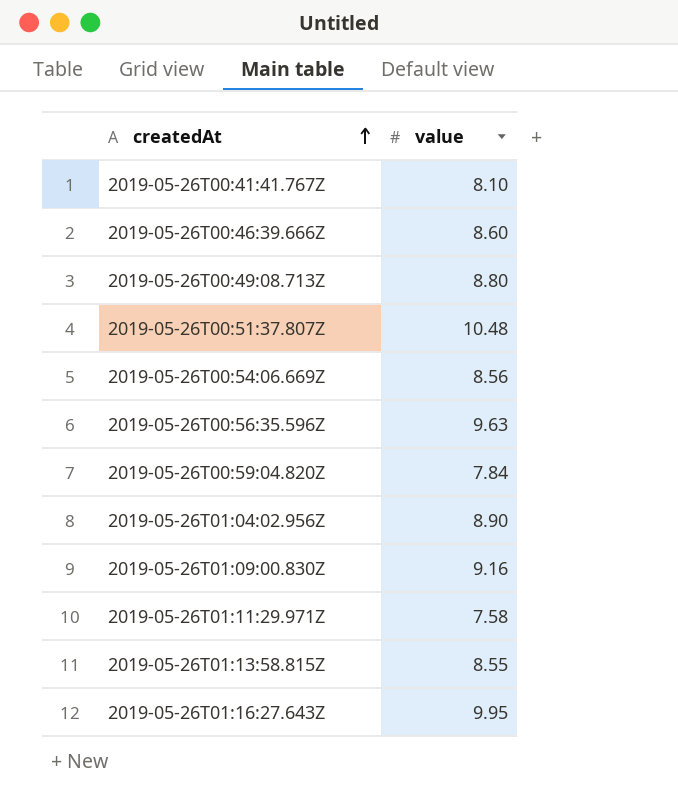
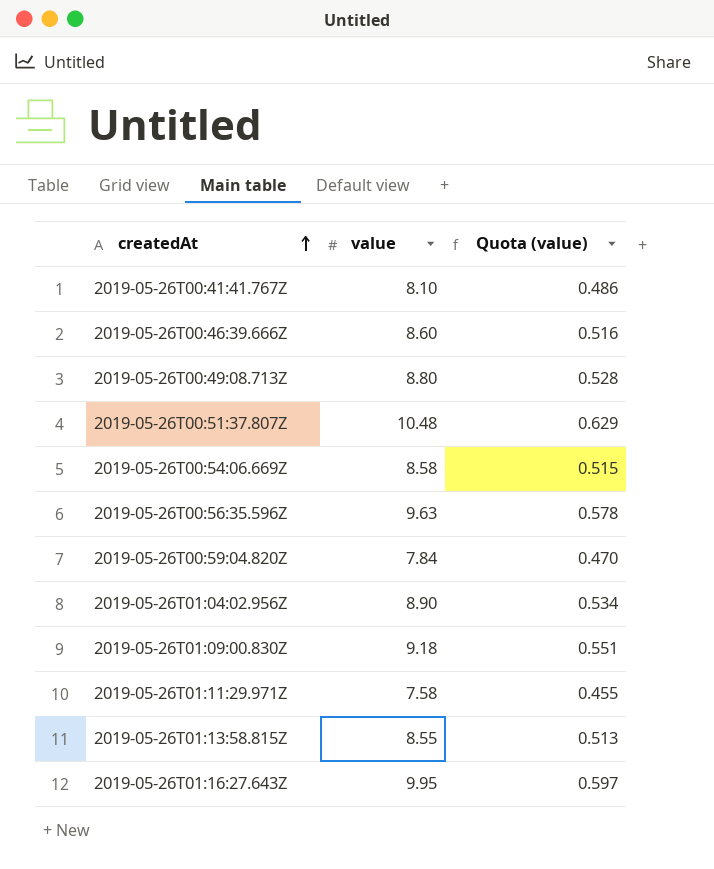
column Quota (value) | formula: none -> [value] * 0.06
2019-05-26T00:54:06.669Z | value: 8.56 -> 8.58
2019-05-26T01:09:00.830Z | value: 9.16 -> 9.18

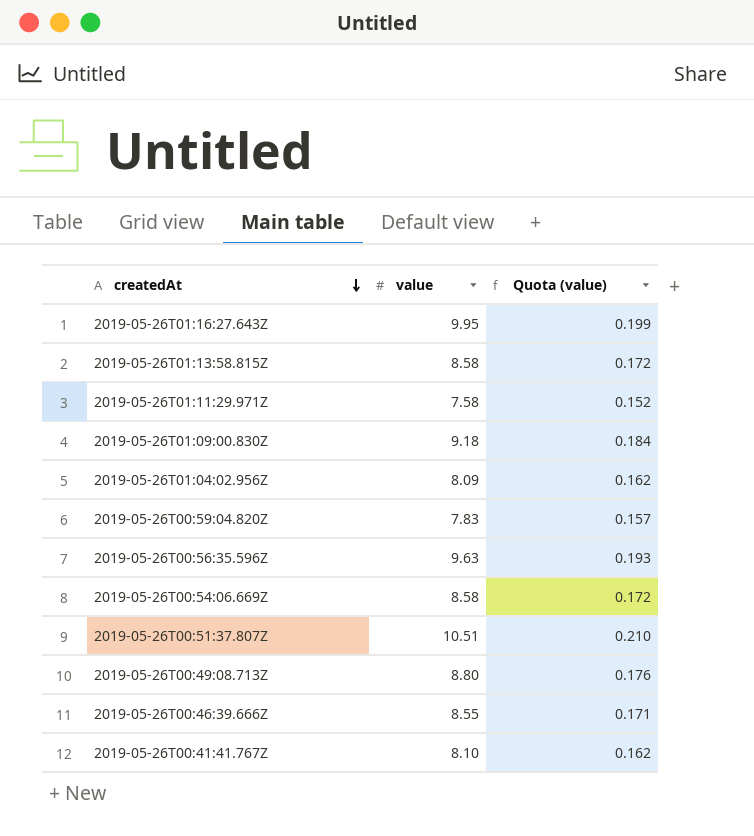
row order: createdAt ascending -> createdAt descending
column Quota (value) | formula: [value] * 0.06 -> [value] * 0.02
2019-05-26T01:13:58.815Z | value: 8.55 -> 8.58
2019-05-26T01:04:02.956Z | value: 8.90 -> 8.09
2019-05-26T00:59:04.820Z | value: 7.84 -> 7.83
2019-05-26T00:51:37.807Z | value: 10.48 -> 10.51
2019-05-26T00:46:39.666Z | value: 8.60 -> 8.55

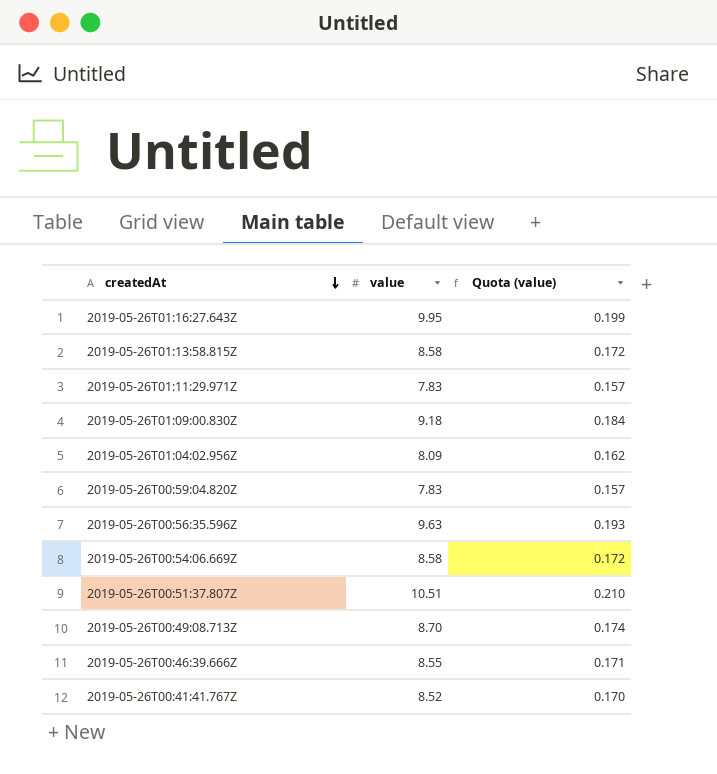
2019-05-26T01:11:29.971Z | value: 7.58 -> 7.83
2019-05-26T01:11:29.971Z | Quota (value): 0.152 -> 0.157
2019-05-26T00:49:08.713Z | value: 8.80 -> 8.70
2019-05-26T00:49:08.713Z | Quota (value): 0.176 -> 0.174
2019-05-26T00:41:41.767Z | value: 8.10 -> 8.52
2019-05-26T00:41:41.767Z | Quota (value): 0.162 -> 0.170

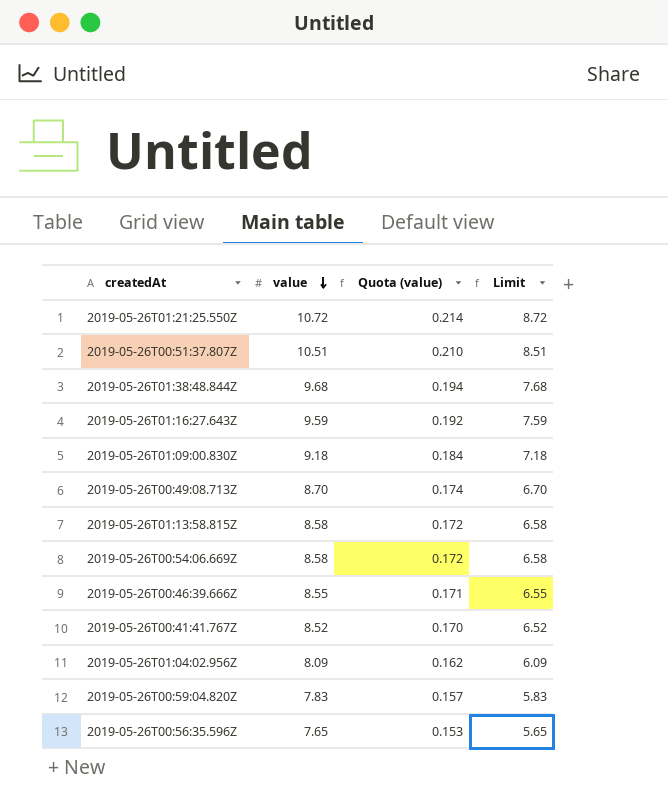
row order: createdAt descending -> value descending
column Limit | formula: none -> [value] - 2
row 2019-05-26T01:11:29.971Z: 7.83 | 0.157 -> none
row 2019-05-26T01:21:25.550Z: none -> 10.72 | 0.214 | 8.72
row 2019-05-26T01:38:48.844Z: none -> 9.68 | 0.194 | 7.68
2019-05-26T01:16:27.643Z | value: 9.95 -> 9.59
2019-05-26T01:16:27.643Z | Quota (value): 0.199 -> 0.192
2019-05-26T00:56:35.596Z | value: 9.63 -> 7.65
2019-05-26T00:56:35.596Z | Quota (value): 0.193 -> 0.153

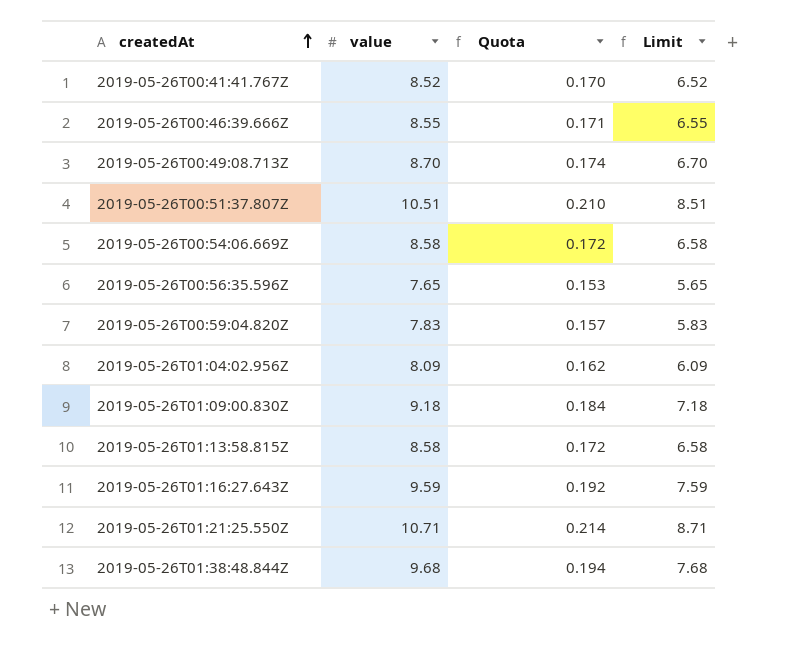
row order: value descending -> createdAt ascending
column name: Quota (value) -> Quota
2019-05-26T01:21:25.550Z | value: 10.72 -> 10.71
2019-05-26T01:21:25.550Z | Limit: 8.72 -> 8.71

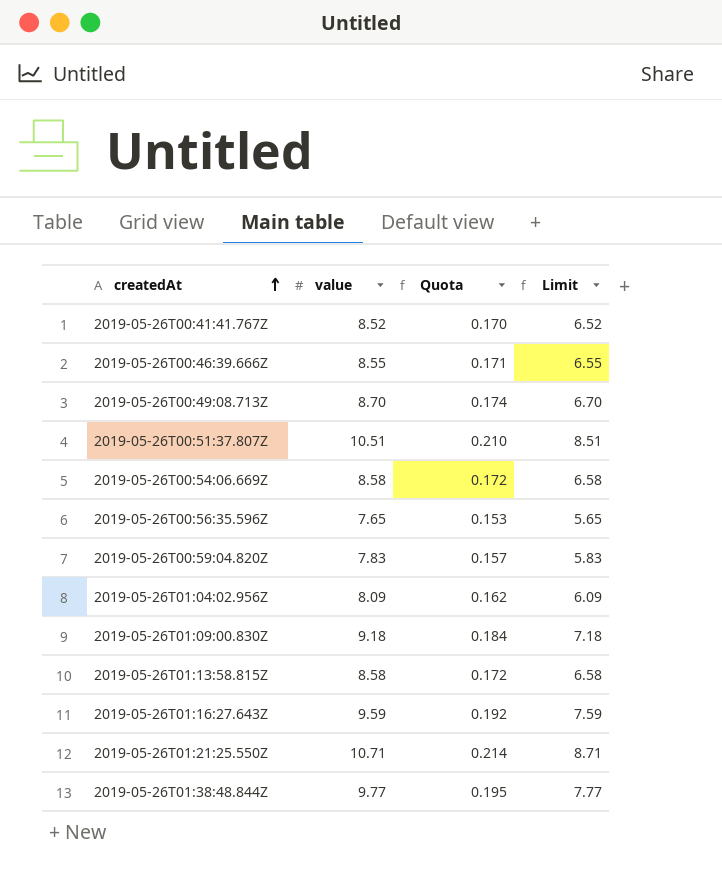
2019-05-26T01:38:48.844Z | value: 9.68 -> 9.77
2019-05-26T01:38:48.844Z | Quota: 0.194 -> 0.195
2019-05-26T01:38:48.844Z | Limit: 7.68 -> 7.77

